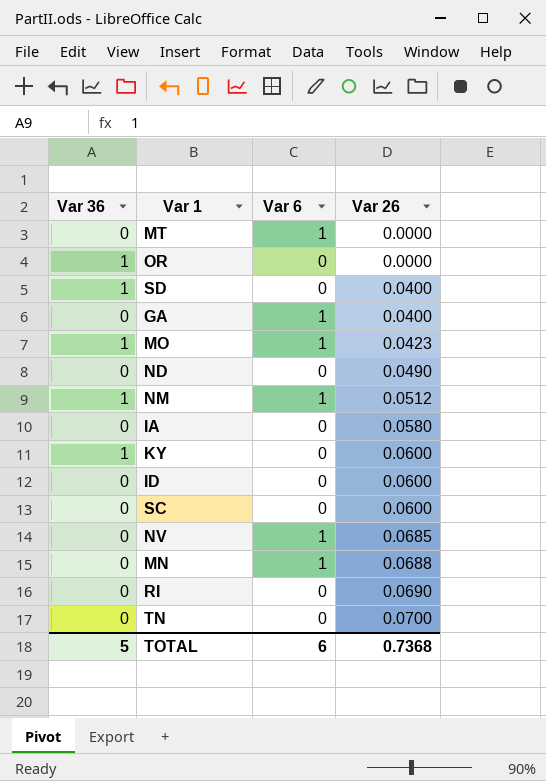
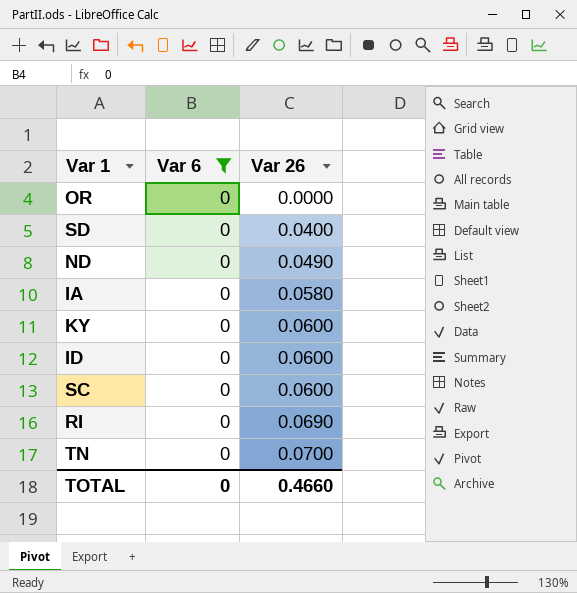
filter: none -> Var 6 = 0
column Var 36 | position: 1 -> none
TOTAL | Var 6: 6 -> 0
TOTAL | Var 26: 0.7368 -> 0.4660

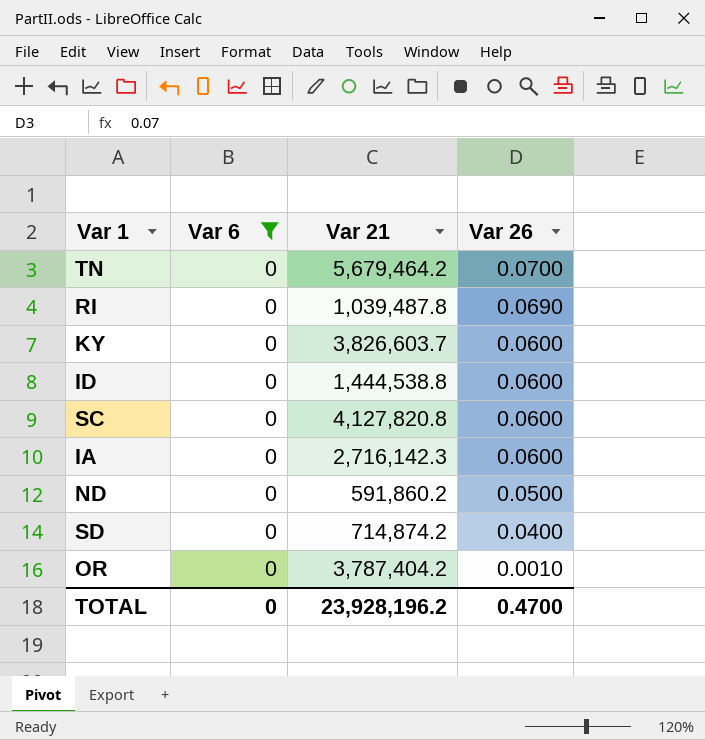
row order: Var 26 ascending -> Var 26 descending
column Var 21 | position: none -> 3
IA | Var 26: 0.0580 -> 0.0600
ND | Var 26: 0.0490 -> 0.0500
OR | Var 26: 0.0000 -> 0.0010
TOTAL | Var 26: 0.4660 -> 0.4700

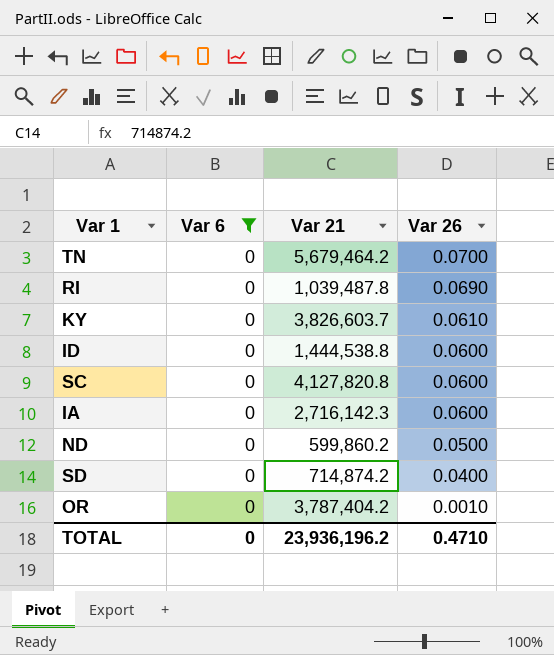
KY | Var 26: 0.0600 -> 0.0610
ND | Var 21: 591,860.2 -> 599,860.2
TOTAL | Var 21: 23,928,196.2 -> 23,936,196.2
TOTAL | Var 26: 0.4700 -> 0.4710

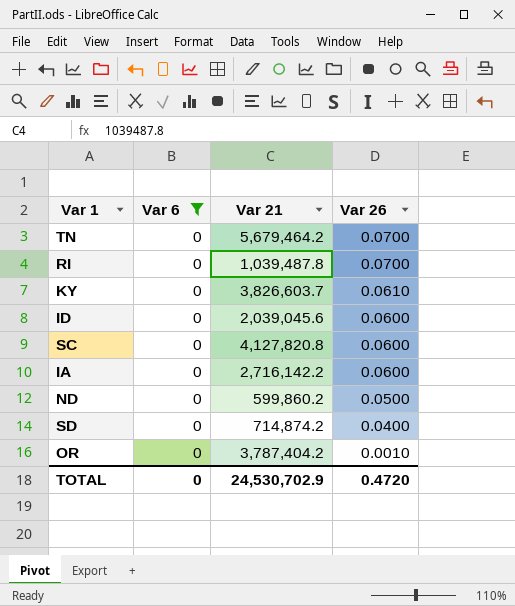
RI | Var 26: 0.0690 -> 0.0700
ID | Var 21: 1,444,538.8 -> 2,039,045.6
IA | Var 21: 2,716,142.3 -> 2,716,142.2
TOTAL | Var 21: 23,936,196.2 -> 24,530,702.9
TOTAL | Var 26: 0.4710 -> 0.4720

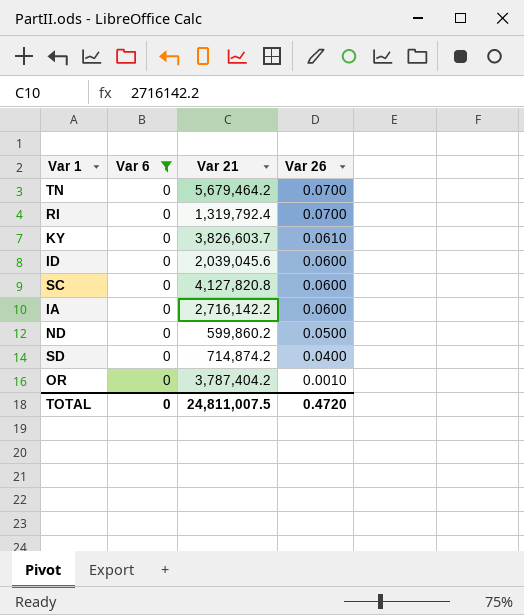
RI | Var 21: 1,039,487.8 -> 1,319,792.4
TOTAL | Var 21: 24,530,702.9 -> 24,811,007.5

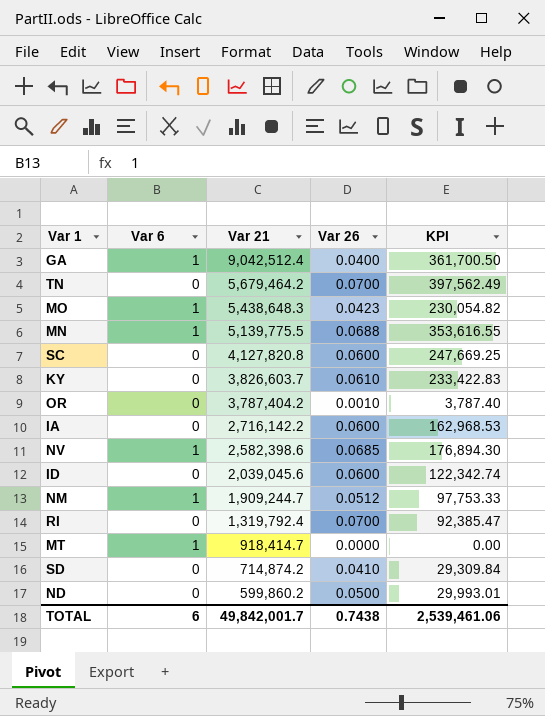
filter: Var 6 = 0 -> none
row order: Var 26 descending -> Var 21 descending
column KPI | formula: none -> [Var 21] * [Var 26]
SD | Var 26: 0.0400 -> 0.0410
TOTAL | Var 6: 0 -> 6
TOTAL | Var 21: 24,811,007.5 -> 49,842,001.7
TOTAL | Var 26: 0.4720 -> 0.7438

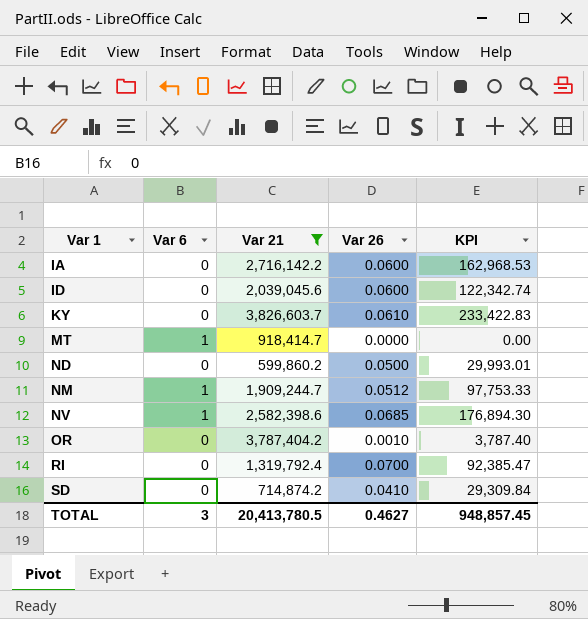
filter: none -> Var 21 <= 3,826,603.7
row order: Var 21 descending -> Var 1 ascending
TOTAL | Var 6: 6 -> 3
TOTAL | Var 21: 49,842,001.7 -> 20,413,780.5
TOTAL | Var 26: 0.7438 -> 0.4627
TOTAL | KPI: 2,539,461.06 -> 948,857.45

